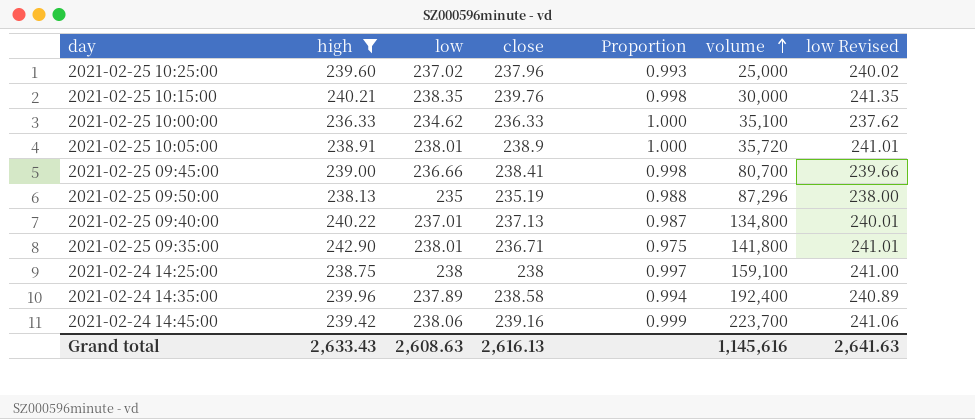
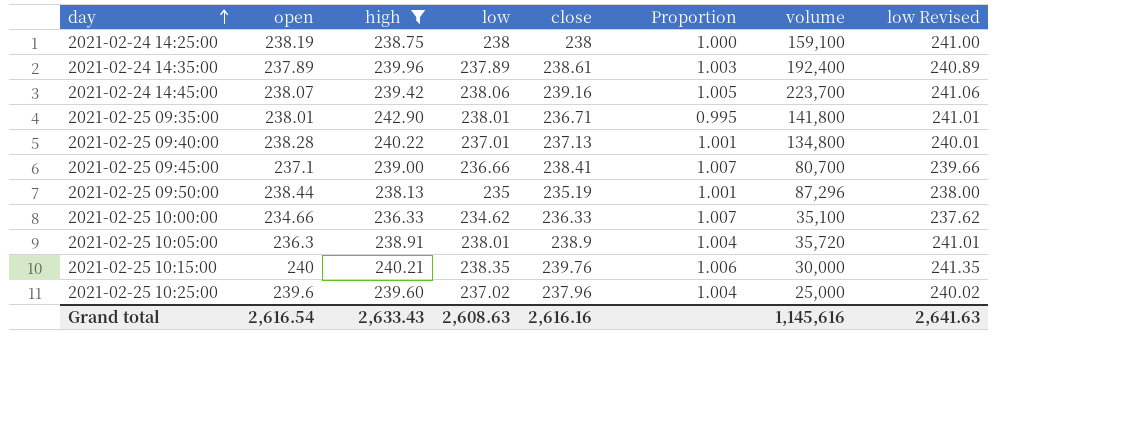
row order: volume ascending -> day ascending
column open | position: none -> 2
column Proportion | formula: [close] / [high] -> [close] / [low]
2021-02-24 14:35:00 | close: 238.58 -> 238.61
Grand total | close: 2,616.13 -> 2,616.16

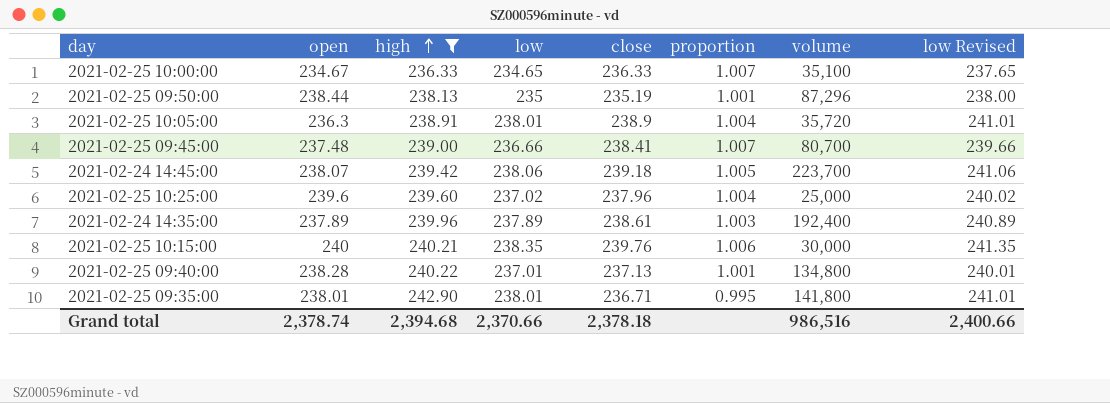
row order: day ascending -> high ascending
column name: Proportion -> proportion
row 2021-02-24 14:25:00: 238.19 | 238.75 | 238 | 238 | 1.000 | 159,100 | 241.00 -> none
2021-02-25 10:00:00 | open: 234.66 -> 234.67
2021-02-25 10:00:00 | low: 234.62 -> 234.65
2021-02-25 10:00:00 | low Revised: 237.62 -> 237.65
2021-02-25 09:45:00 | open: 237.1 -> 237.48
2021-02-24 14:45:00 | close: 239.16 -> 239.18
Grand total | open: 2,616.54 -> 2,378.74
Grand total | high: 2,633.43 -> 2,394.68
Grand total | low: 2,608.63 -> 2,370.66
Grand total | close: 2,616.16 -> 2,378.18
Grand total | volume: 1,145,616 -> 986,516
Grand total | low Revised: 2,641.63 -> 2,400.66

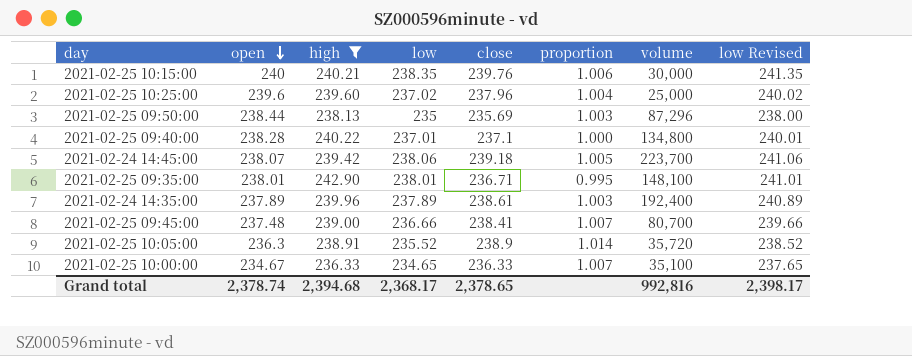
row order: high ascending -> open descending
2021-02-25 09:50:00 | close: 235.19 -> 235.69
2021-02-25 09:50:00 | proportion: 1.001 -> 1.003
2021-02-25 09:40:00 | close: 237.13 -> 237.1
2021-02-25 09:40:00 | proportion: 1.001 -> 1.000
2021-02-25 09:35:00 | volume: 141,800 -> 148,100
2021-02-25 10:05:00 | low: 238.01 -> 235.52
2021-02-25 10:05:00 | proportion: 1.004 -> 1.014
2021-02-25 10:05:00 | low Revised: 241.01 -> 238.52
Grand total | low: 2,370.66 -> 2,368.17
Grand total | close: 2,378.18 -> 2,378.65
Grand total | volume: 986,516 -> 992,816
Grand total | low Revised: 2,400.66 -> 2,398.17

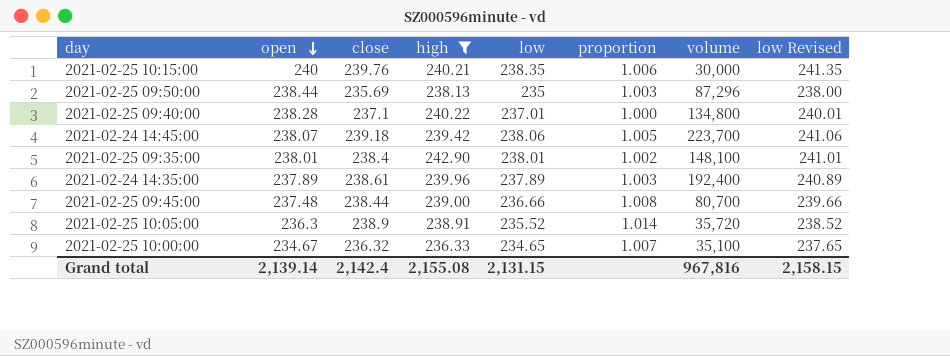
column close | position: 5 -> 3
row 2021-02-25 10:25:00: 239.6 | 239.60 | 237.02 | 237.96 | 1.004 | 25,000 | 240.02 -> none
2021-02-25 09:35:00 | close: 236.71 -> 238.4
2021-02-25 09:35:00 | proportion: 0.995 -> 1.002
2021-02-25 09:45:00 | close: 238.41 -> 238.44
2021-02-25 09:45:00 | proportion: 1.007 -> 1.008
2021-02-25 10:00:00 | close: 236.33 -> 236.32
Grand total | open: 2,378.74 -> 2,139.14
Grand total | close: 2,378.65 -> 2,142.4
Grand total | high: 2,394.68 -> 2,155.08
Grand total | low: 2,368.17 -> 2,131.15
Grand total | volume: 992,816 -> 967,816
Grand total | low Revised: 2,398.17 -> 2,158.15

